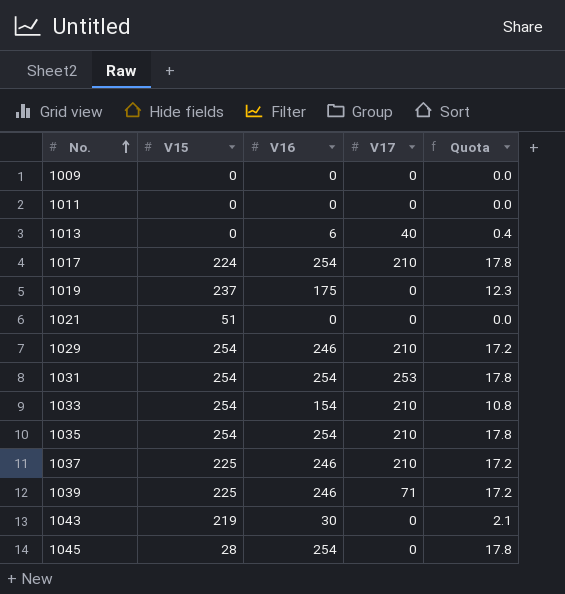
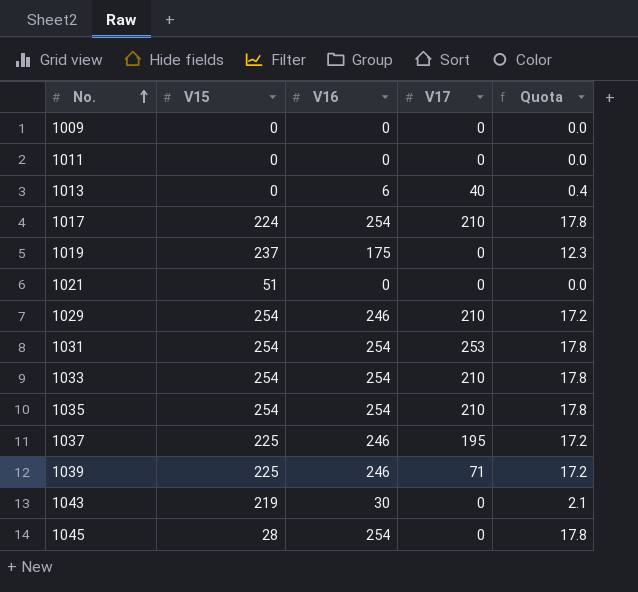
1033 | V16: 154 -> 254
1033 | Quota: 10.8 -> 17.8
1037 | V17: 210 -> 195

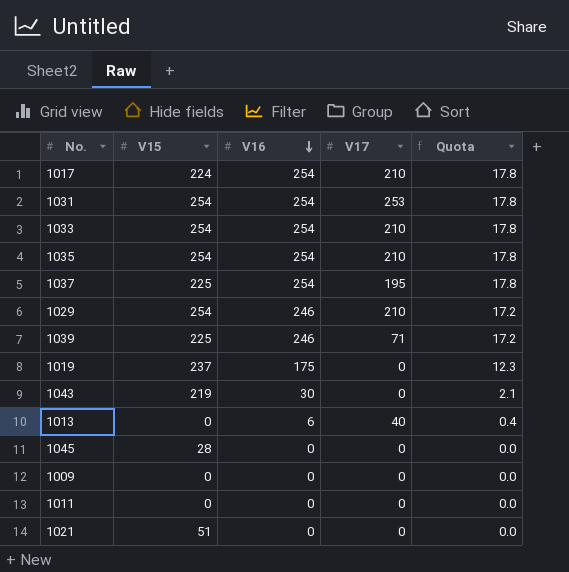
row order: No. ascending -> V16 descending
1037 | V16: 246 -> 254
1037 | Quota: 17.2 -> 17.8
1045 | V16: 254 -> 0
1045 | Quota: 17.8 -> 0.0

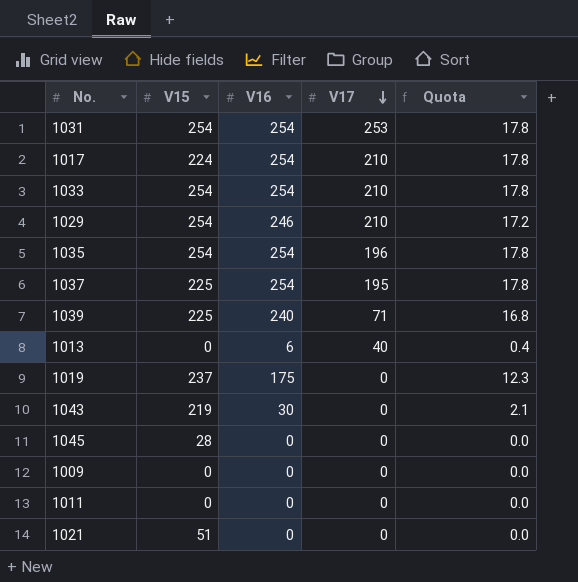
row order: V16 descending -> V17 descending
1035 | V17: 210 -> 196
1039 | V16: 246 -> 240
1039 | Quota: 17.2 -> 16.8

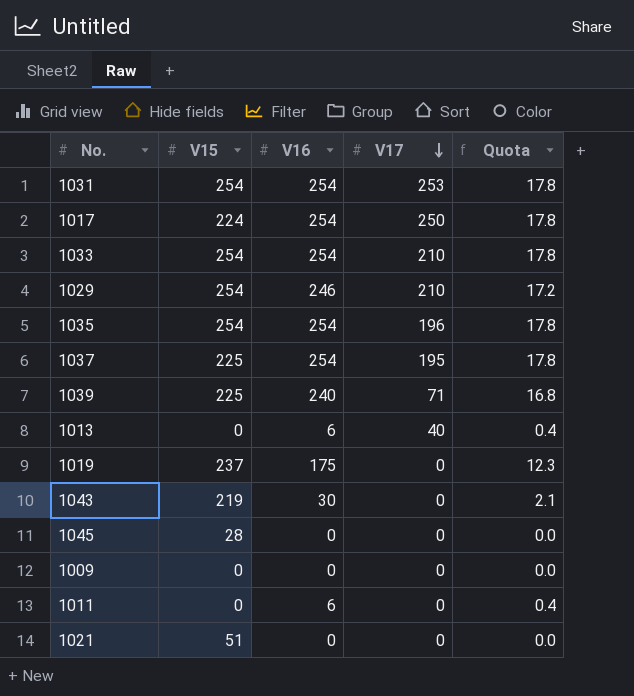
1017 | V17: 210 -> 250
1011 | V16: 0 -> 6
1011 | Quota: 0.0 -> 0.4

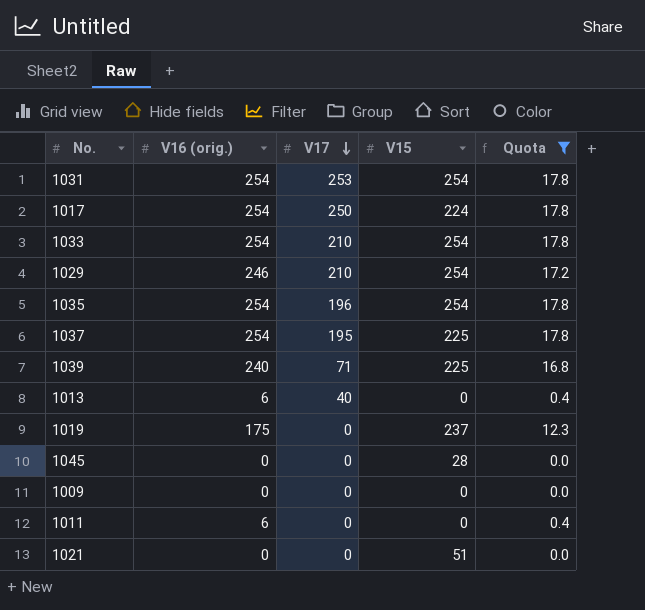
filter: none -> Quota != 2.1
column name: V16 -> V16 (orig.)
column V15 | position: 2 -> 4

